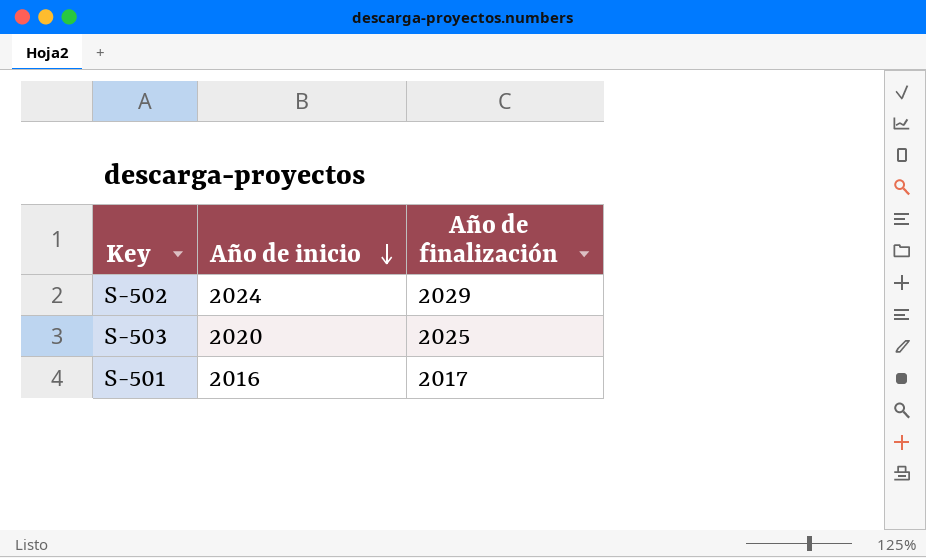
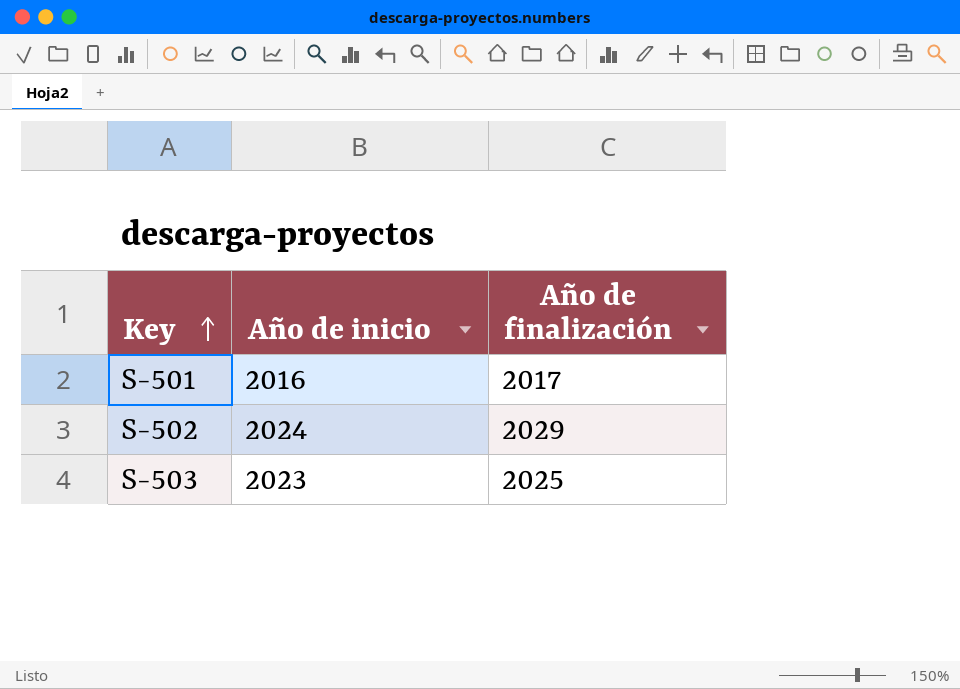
row order: Año de inicio descending -> Key ascending
S-503 | Año de inicio: 2020 -> 2023

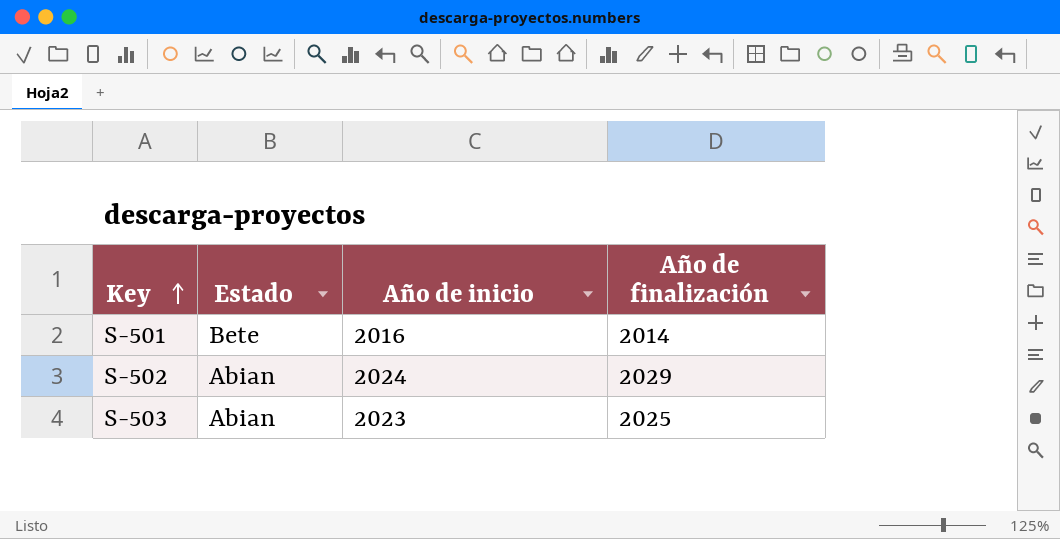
column Estado | position: none -> 2
S-501 | Año de finalización: 2017 -> 2014

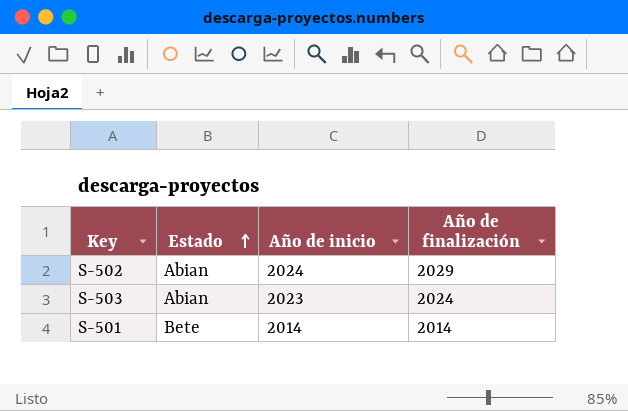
row order: Key ascending -> Estado ascending
S-503 | Año de finalización: 2025 -> 2024
S-501 | Año de inicio: 2016 -> 2014

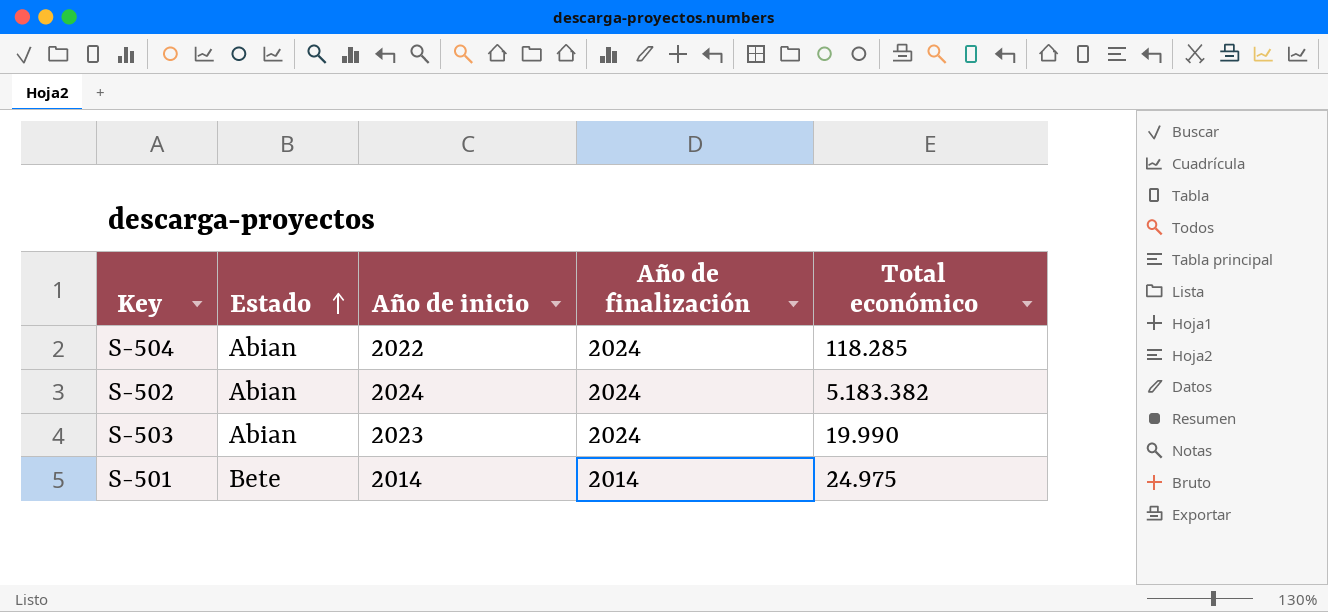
column Total económico | position: none -> 5
row S-504: none -> Abian | 2022 | 2024 | 118.285
S-502 | Año de finalización: 2029 -> 2024

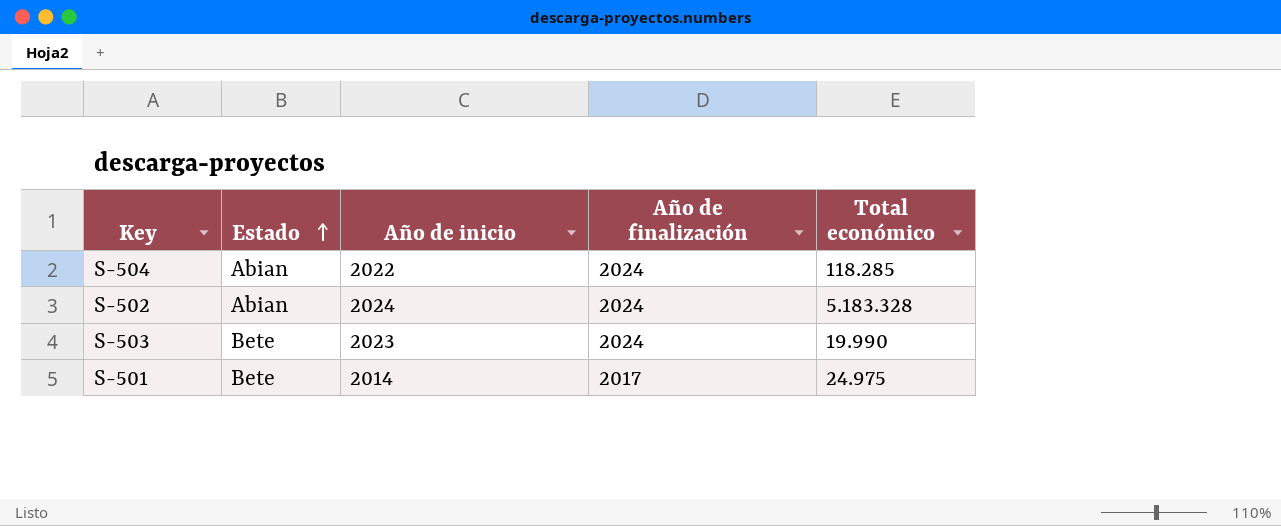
S-502 | Total económico: 5.183.382 -> 5.183.328
S-503 | Estado: Abian -> Bete
S-501 | Año de finalización: 2014 -> 2017

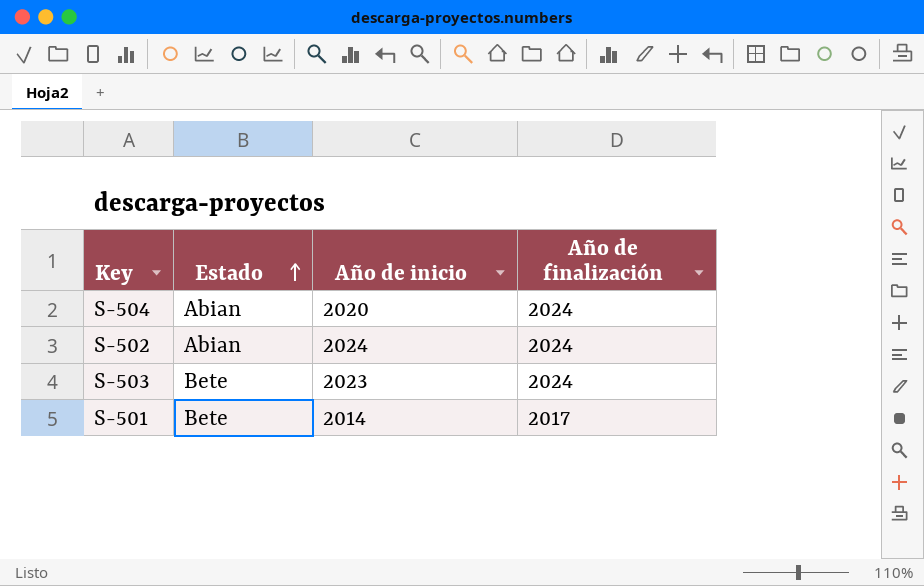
column Total económico | position: 5 -> none
S-504 | Año de inicio: 2022 -> 2020

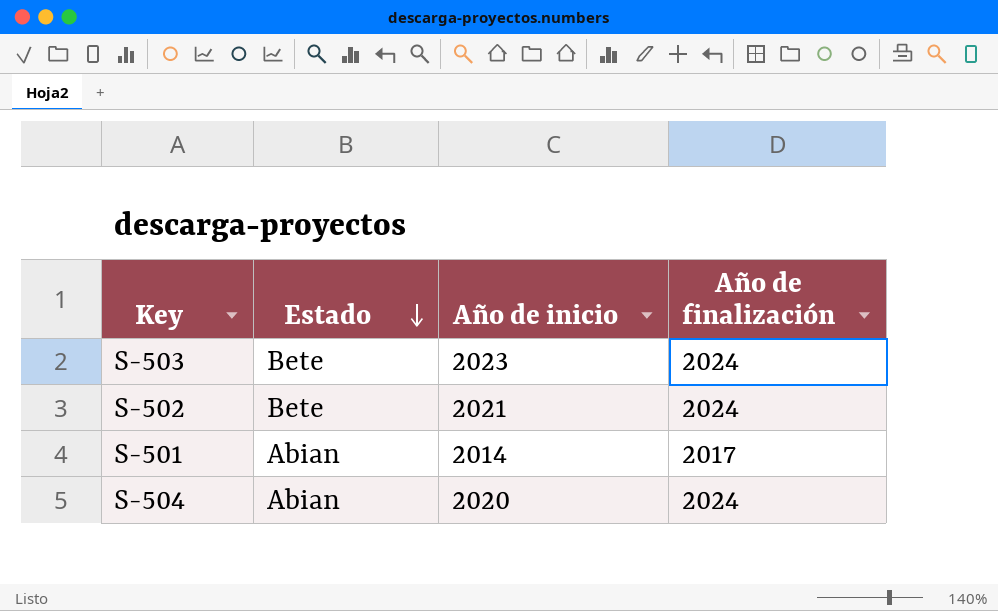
row order: Estado ascending -> Estado descending
S-502 | Estado: Abian -> Bete
S-502 | Año de inicio: 2024 -> 2021
S-501 | Estado: Bete -> Abian

